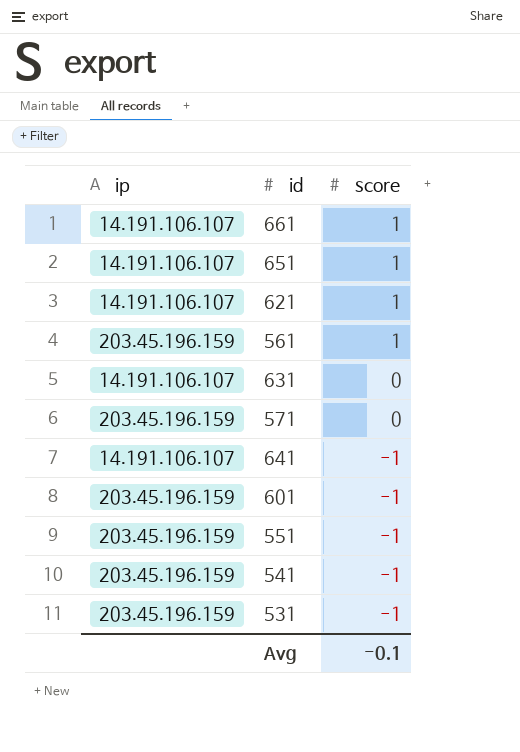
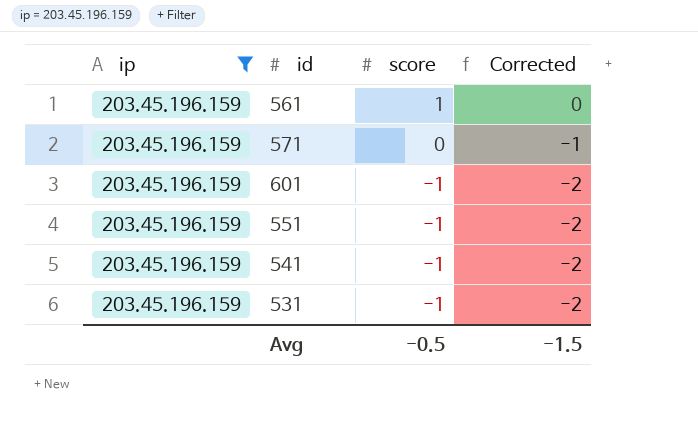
filter: none -> ip = 203.45.196.159
column Corrected | formula: none -> [score] - 1
Avg | score: -0.1 -> -0.5

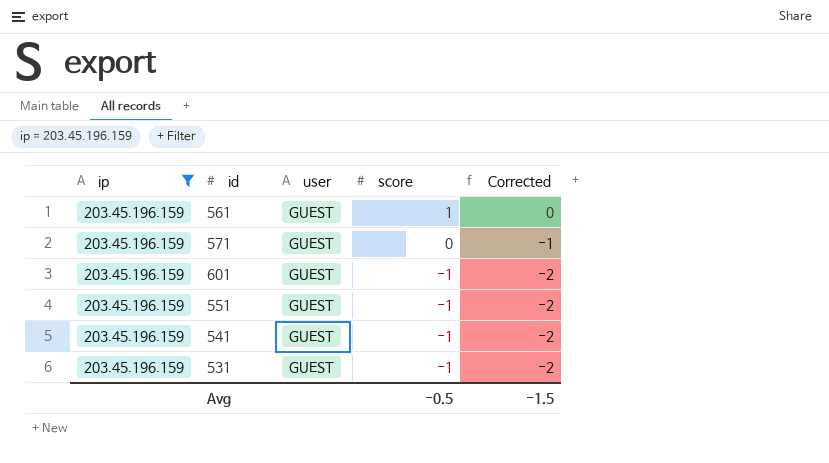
column user | position: none -> 3

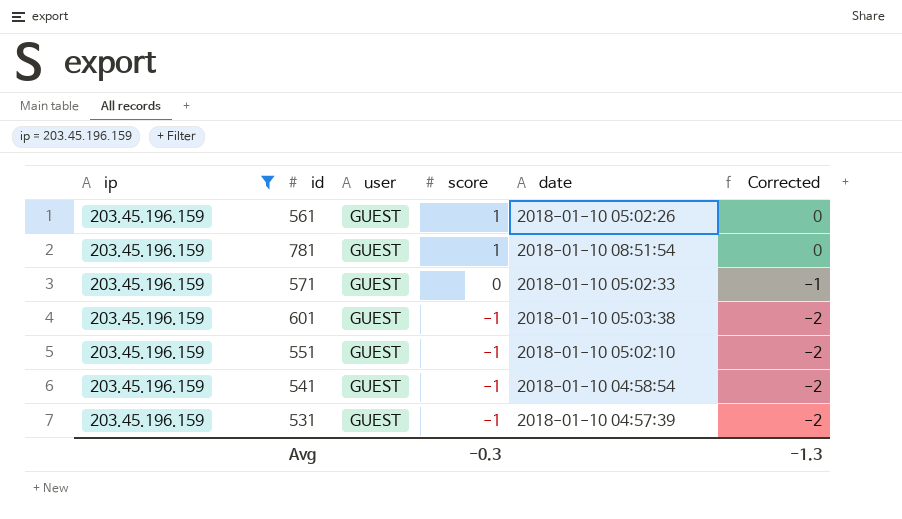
column date | position: none -> 5
row 781: none -> 203.45.196.159 | GUEST | 1 | 2018-01-10 08:51:54 | 0
Avg | score: -0.5 -> -0.3
Avg | Corrected: -1.5 -> -1.3

